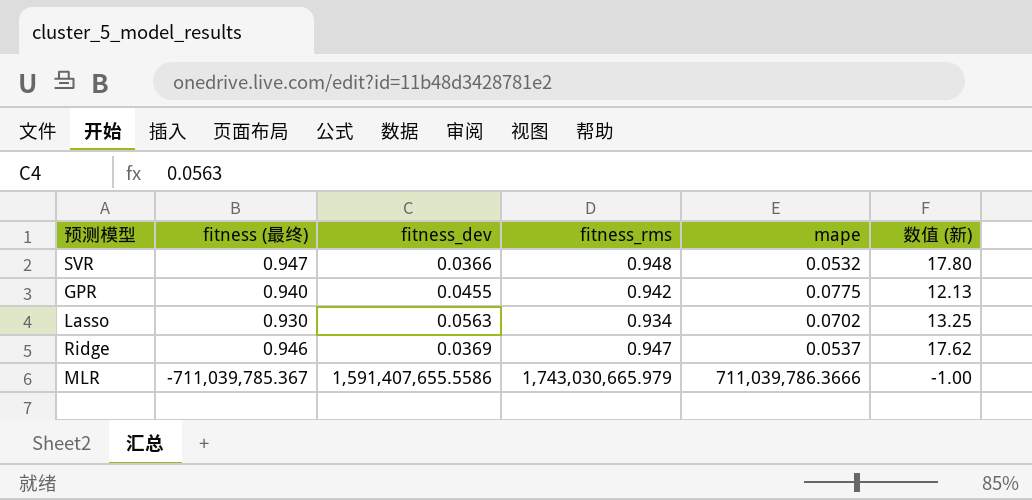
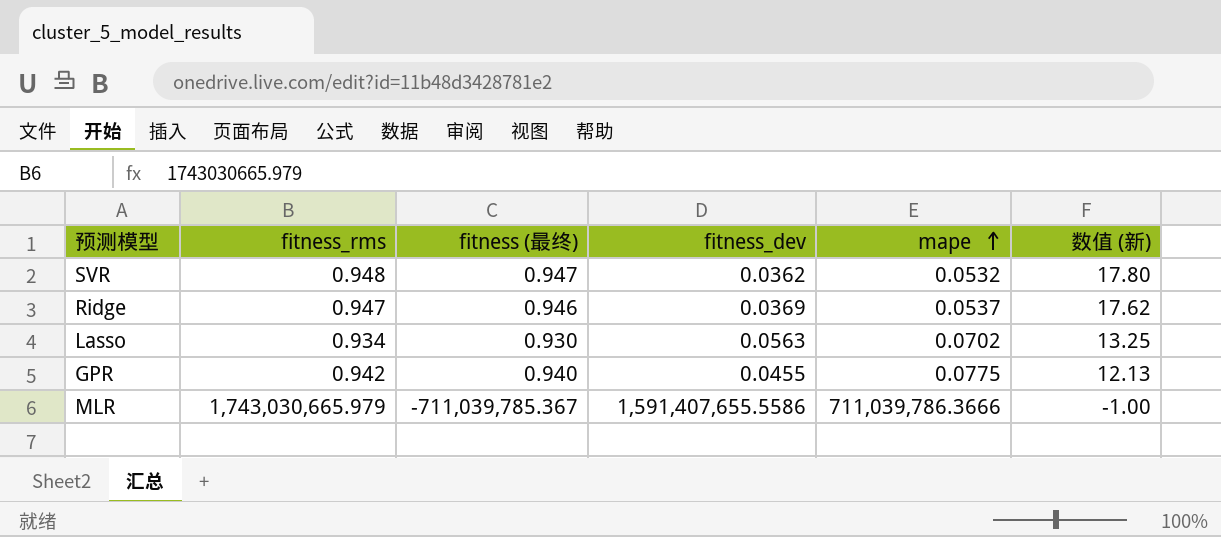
row order: none -> mape ascending
column fitness_rms | position: 4 -> 2
SVR | fitness_dev: 0.0366 -> 0.0362

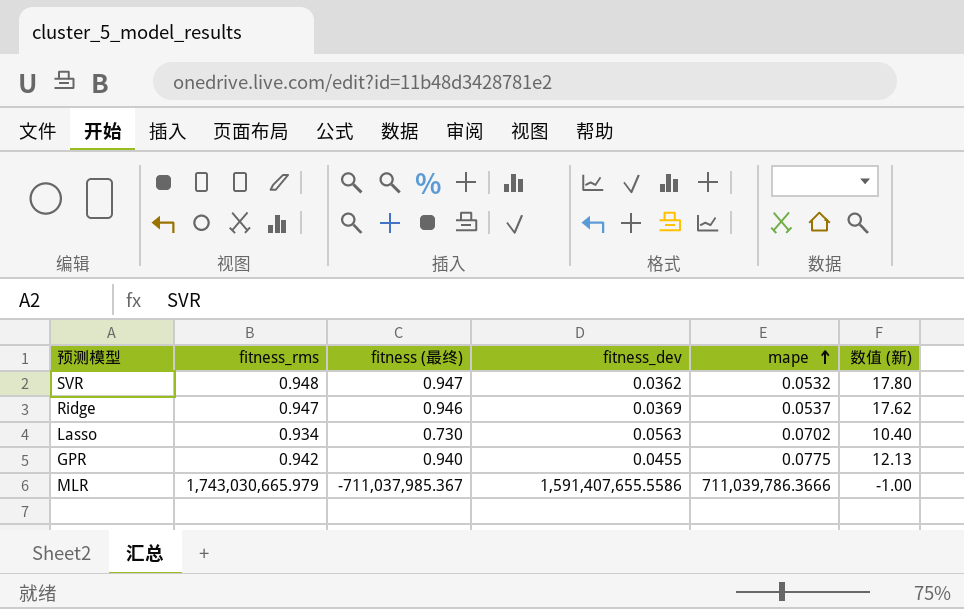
Lasso | fitness (最终): 0.930 -> 0.730
Lasso | 数值 (新): 13.25 -> 10.40
MLR | fitness (最终): -711,039,785.367 -> -711,037,985.367

